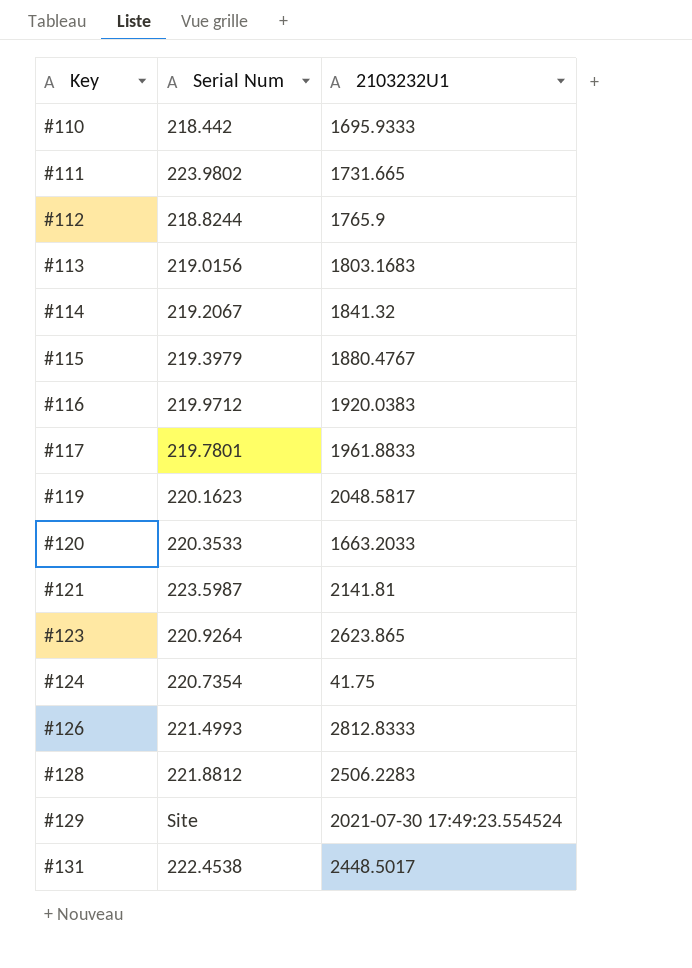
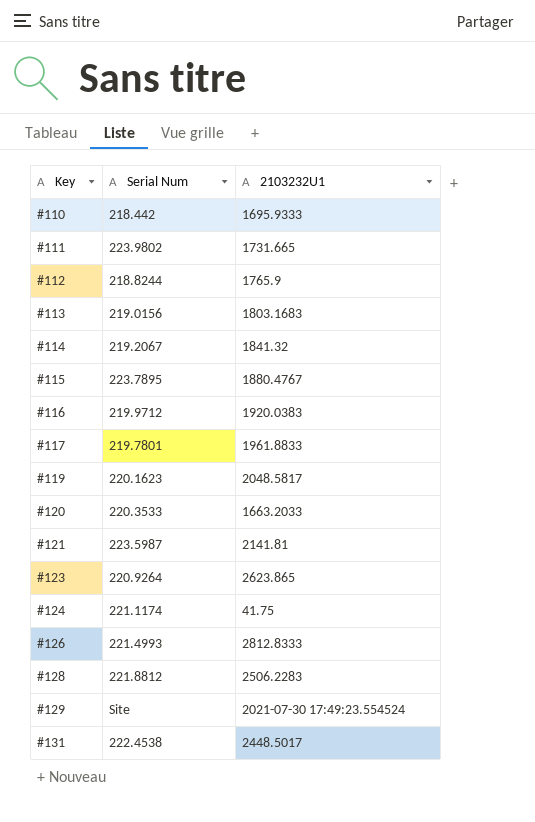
#115 | Serial Num: 219.3979 -> 223.7895
#124 | Serial Num: 220.7354 -> 221.1174

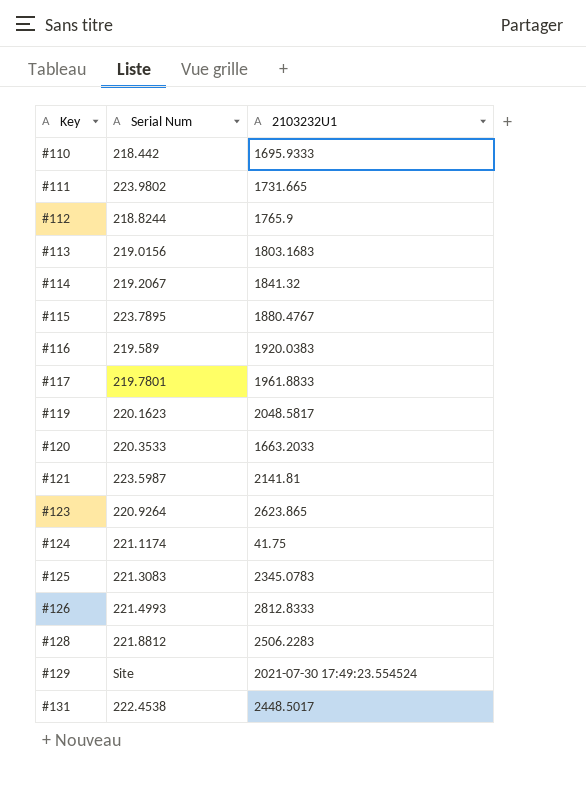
#116 | Serial Num: 219.9712 -> 219.589
row #125: none -> 221.3083 | 2345.0783

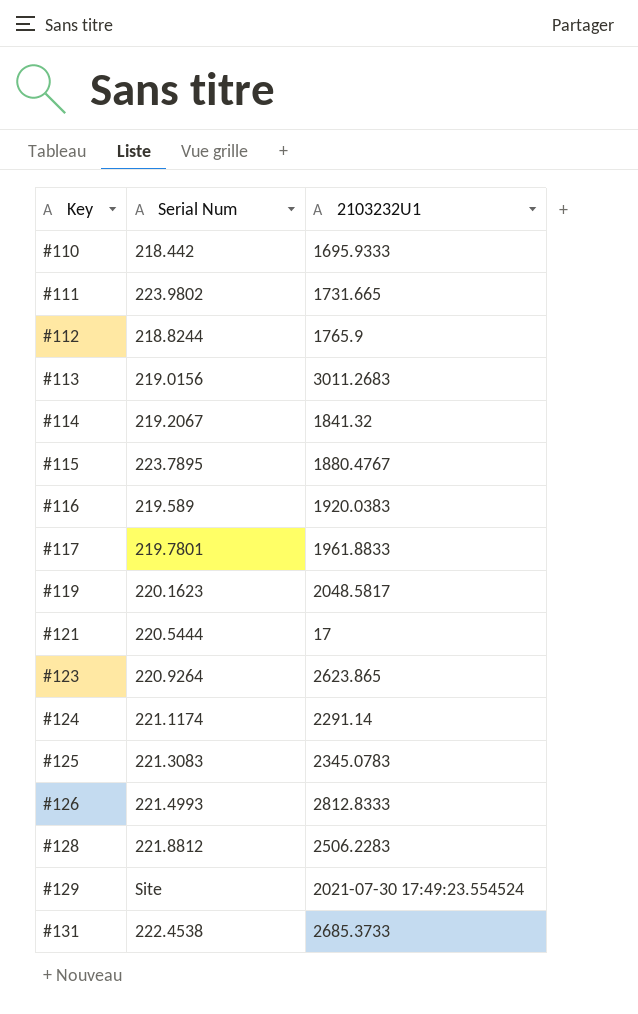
row #120: 220.3533 | 1663.2033 -> none
#113 | 2103232U1: 1803.1683 -> 3011.2683
#121 | Serial Num: 223.5987 -> 220.5444
#121 | 2103232U1: 2141.81 -> 17
#124 | 2103232U1: 41.75 -> 2291.14
#131 | 2103232U1: 2448.5017 -> 2685.3733

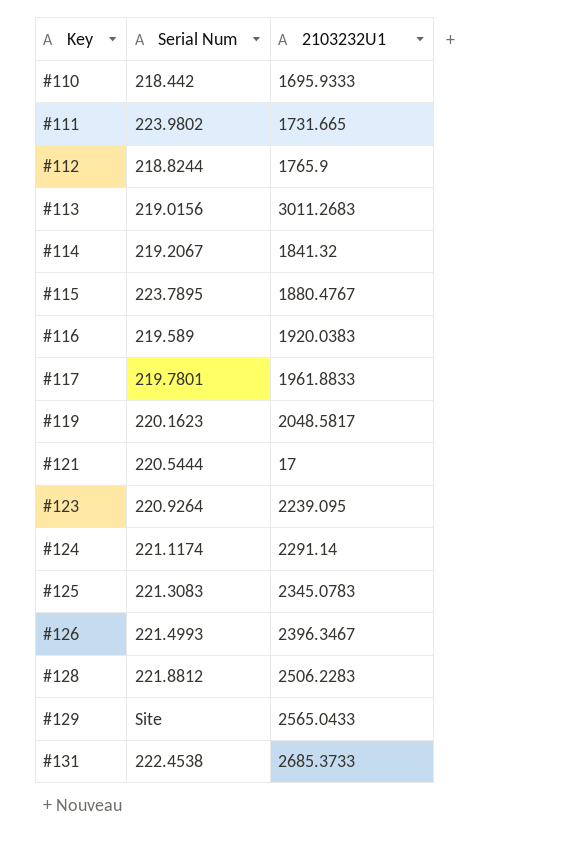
#123 | 2103232U1: 2623.865 -> 2239.095
#126 | 2103232U1: 2812.8333 -> 2396.3467
#129 | 2103232U1: 2021-07-30 17:49:23.554524 -> 2565.0433

